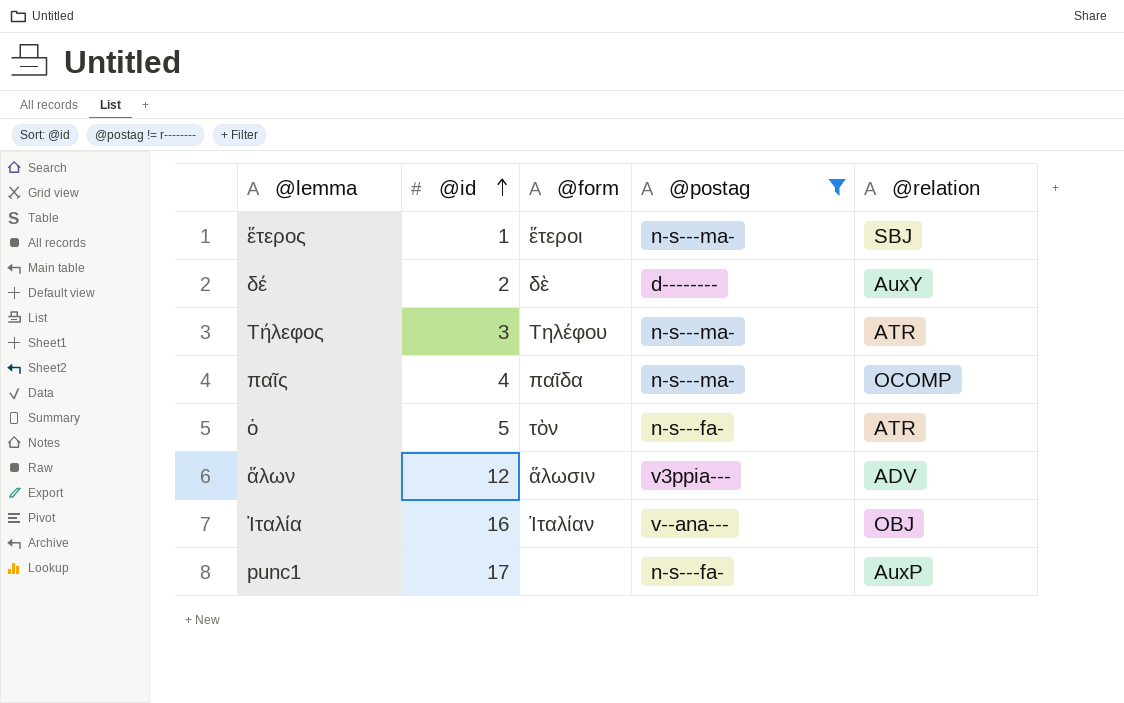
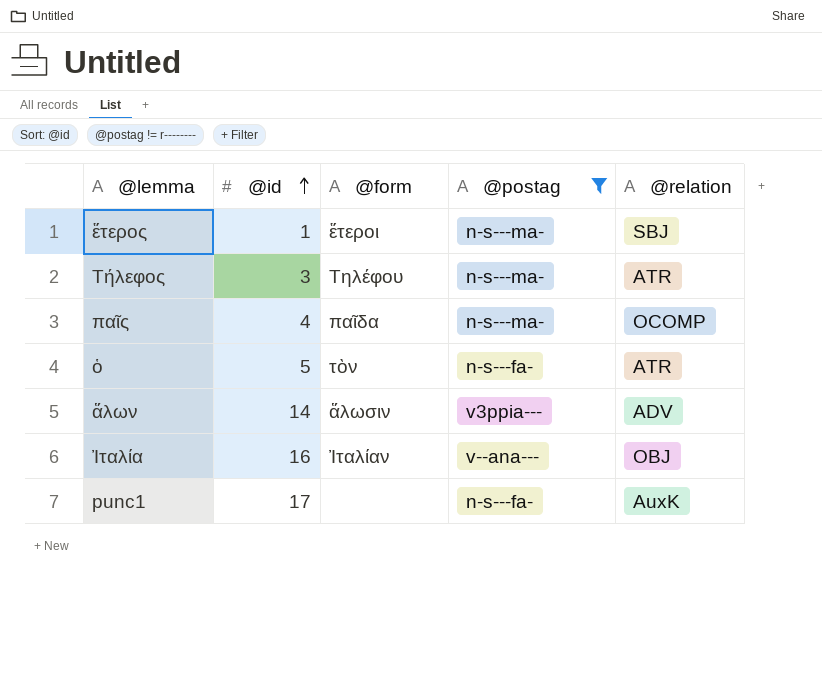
row δέ: 2 | δὲ | d-------- | AuxY -> none
ἅλων | @id: 12 -> 14
punc1 | @relation: AuxP -> AuxK

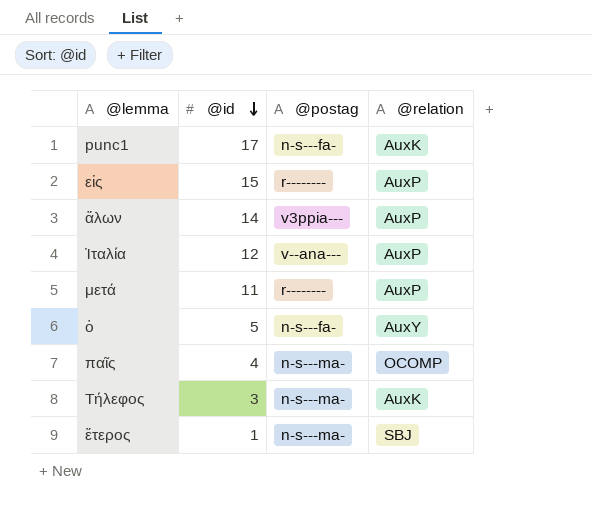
filter: @postag != r-------- -> none
row order: @id ascending -> @id descending
column @form | position: 3 -> none
ἅλων | @relation: ADV -> AuxP
Ἰταλία | @id: 16 -> 12
Ἰταλία | @relation: OBJ -> AuxP
ὁ | @relation: ATR -> AuxY
Τήλεφος | @relation: ATR -> AuxK

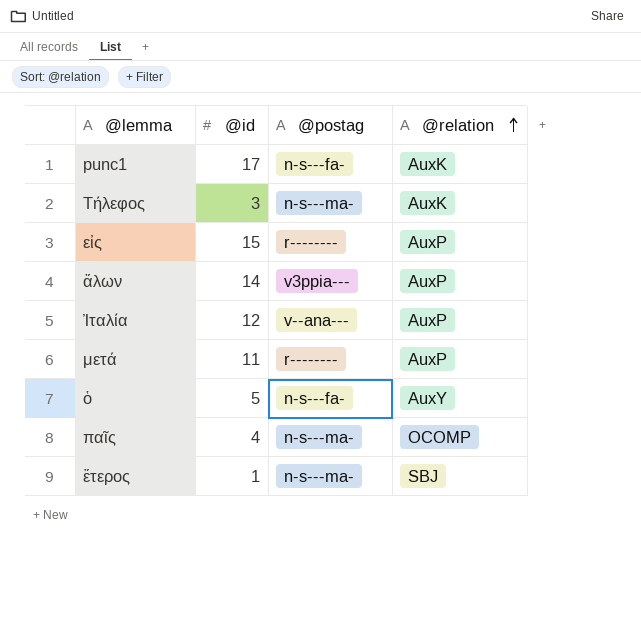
row order: @id descending -> @relation ascending

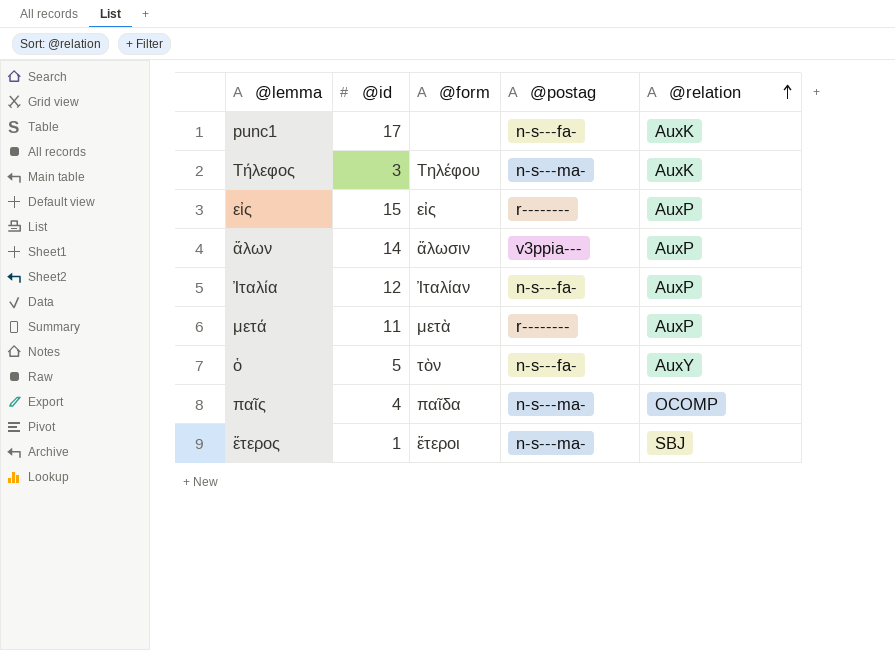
column @form | position: none -> 3
Ἰταλία | @postag: v--ana--- -> n-s---fa-

